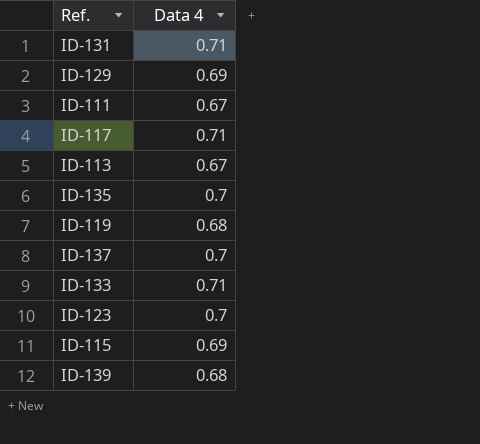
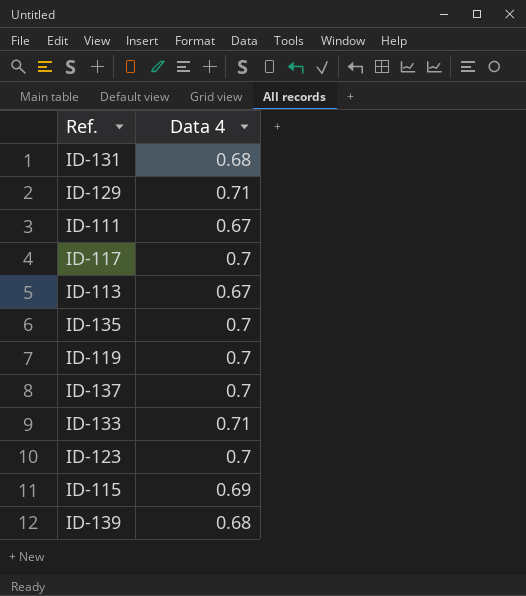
ID-131 | Data 4: 0.71 -> 0.68
ID-129 | Data 4: 0.69 -> 0.71
ID-117 | Data 4: 0.71 -> 0.7
ID-119 | Data 4: 0.68 -> 0.7

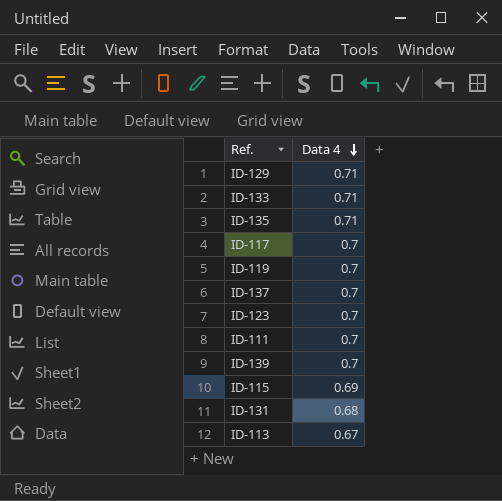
row order: none -> Data 4 descending
ID-135 | Data 4: 0.7 -> 0.71
ID-111 | Data 4: 0.67 -> 0.7
ID-139 | Data 4: 0.68 -> 0.7

